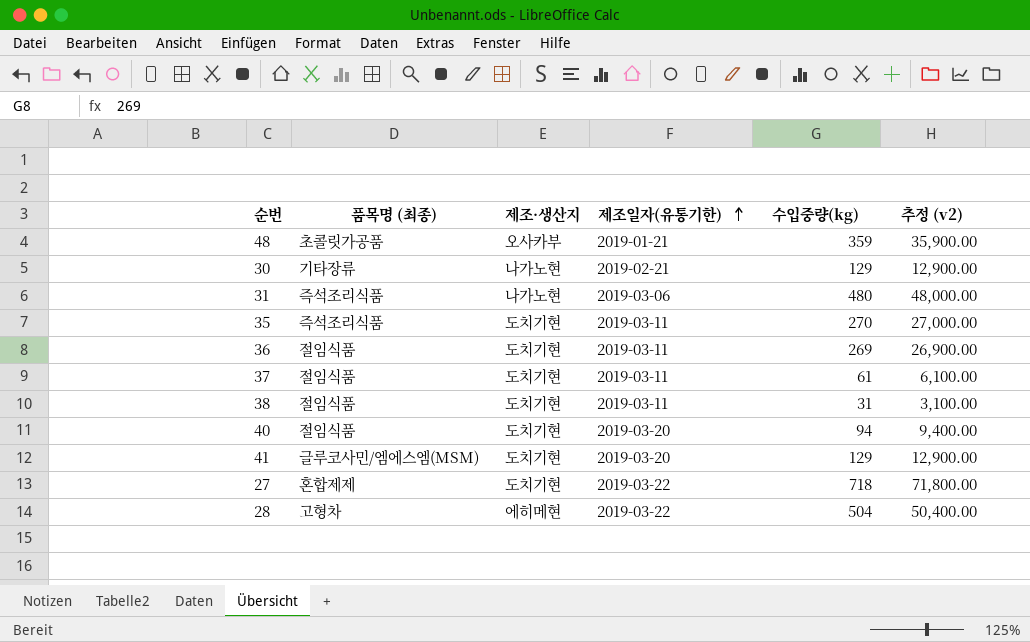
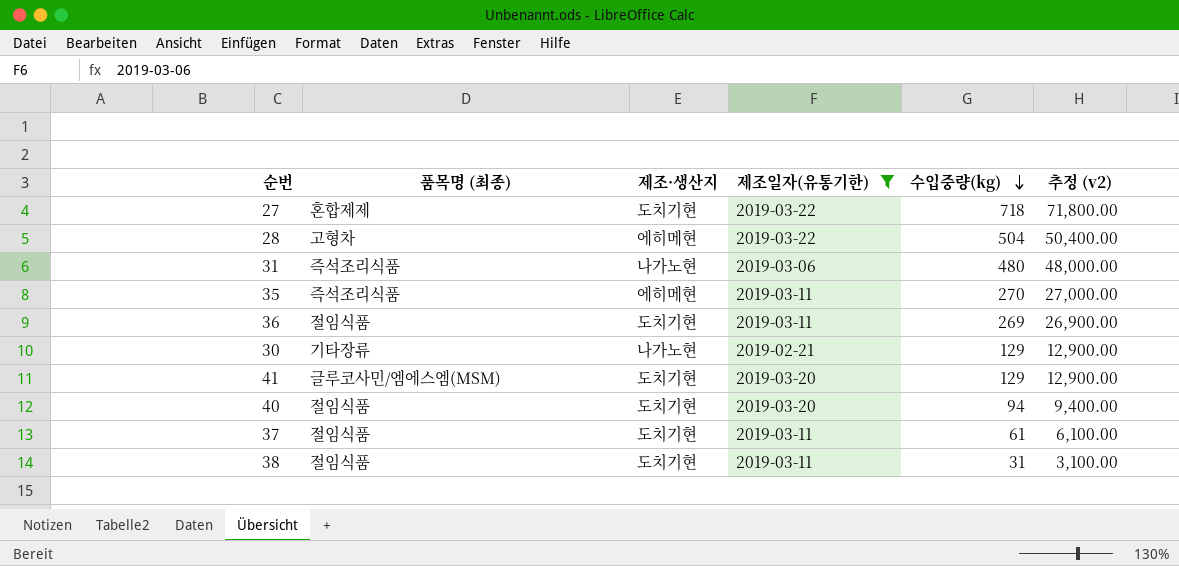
filter: none -> 제조일자(유통기한) != 2019-01-21
row order: 제조일자(유통기한) ascending -> 수입중량(kg) descending
35 | 제조·생산지: 도치기현 -> 에히메현

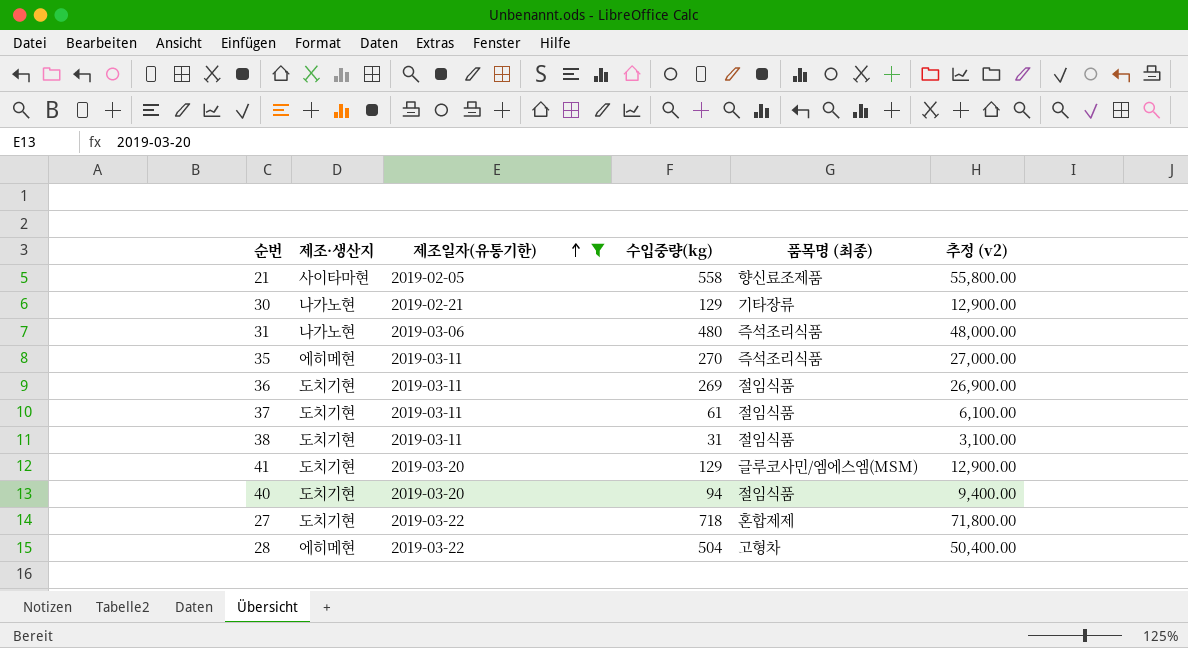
row order: 수입중량(kg) descending -> 제조일자(유통기한) ascending
column 품목명 (최종) | position: 2 -> 5
row 21: none -> 사이타마현 | 2019-02-05 | 558 | 향신료조제품 | 55,800.00

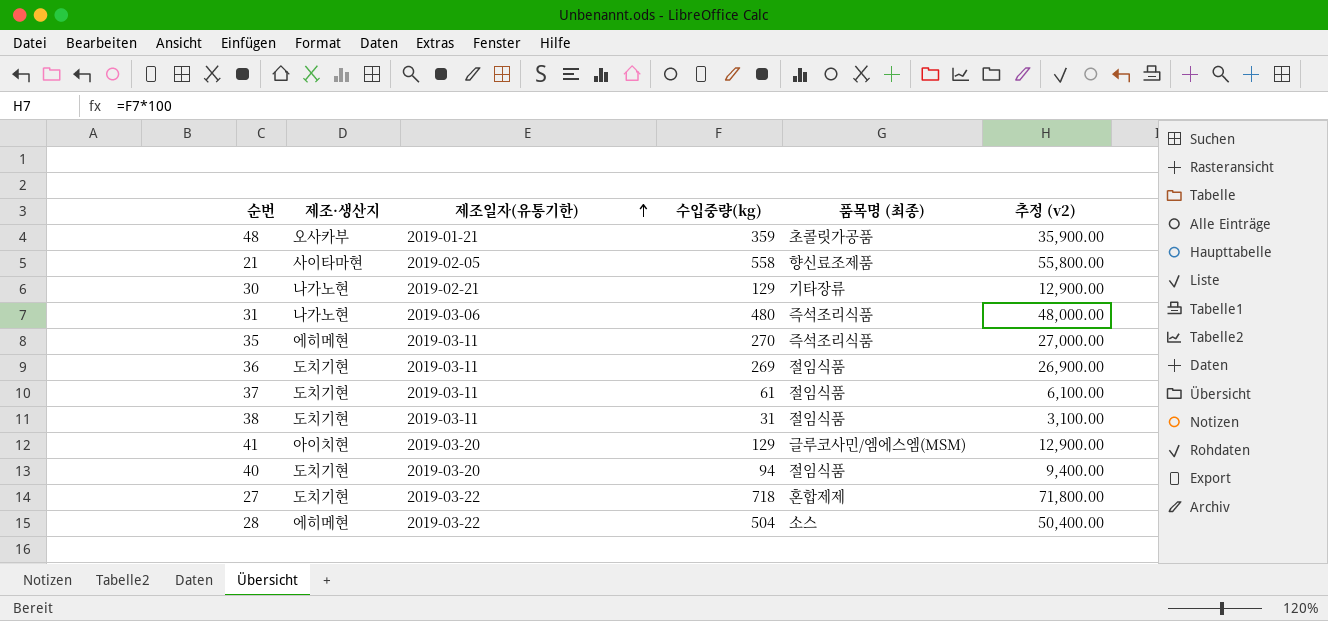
filter: 제조일자(유통기한) != 2019-01-21 -> none
41 | 제조·생산지: 도치기현 -> 아이치현
28 | 품목명 (최종): 고형차 -> 소스

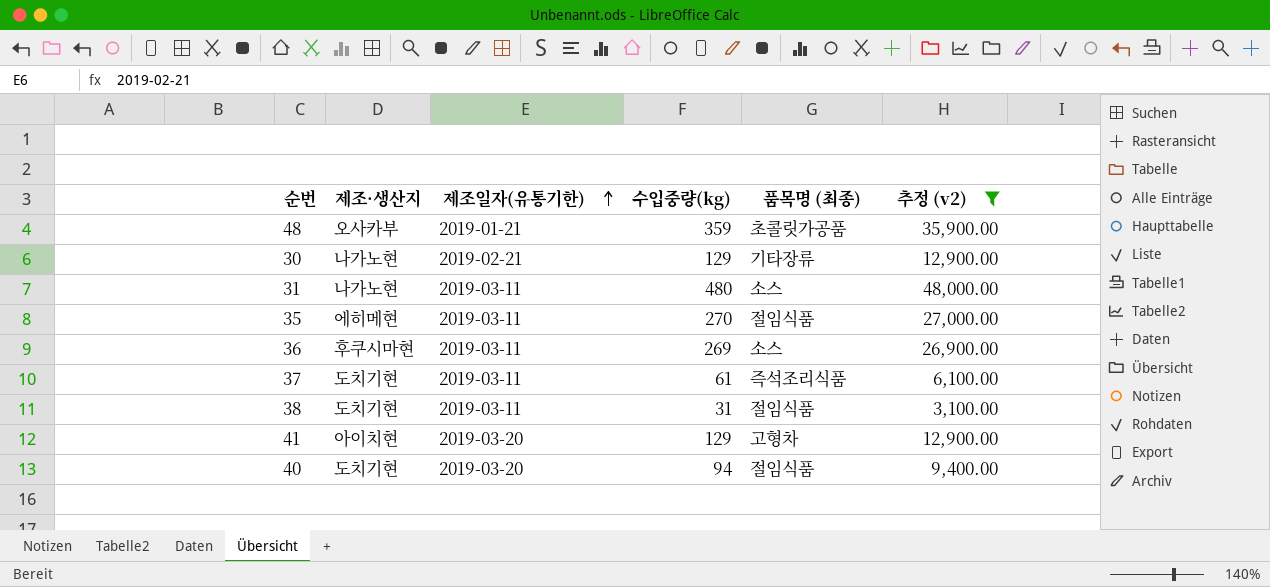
filter: none -> 추정 (v2) <= 48,000.00
31 | 제조일자(유통기한): 2019-03-06 -> 2019-03-11
31 | 품목명 (최종): 즉석조리식품 -> 소스
35 | 품목명 (최종): 즉석조리식품 -> 절임식품
36 | 제조·생산지: 도치기현 -> 후쿠시마현
36 | 품목명 (최종): 절임식품 -> 소스
37 | 품목명 (최종): 절임식품 -> 즉석조리식품
41 | 품목명 (최종): 글루코사민/엠에스엠(MSM) -> 고형차

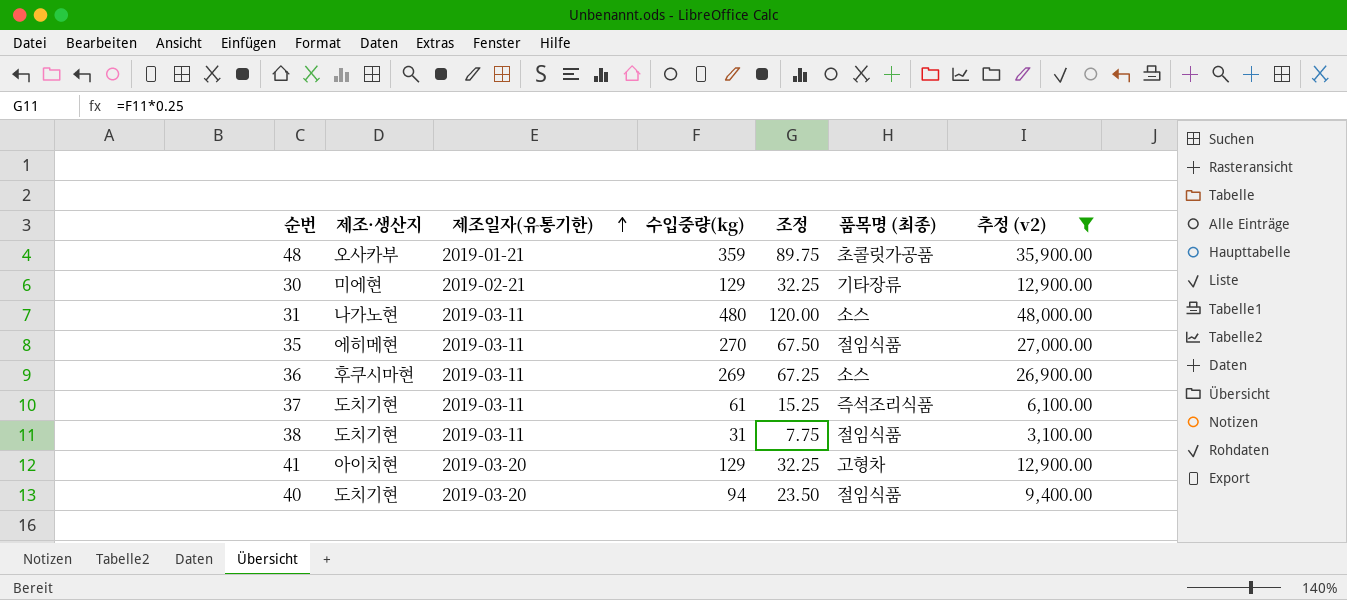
column 조정 | formula: none -> [수입중량(kg)] * 0.25
30 | 제조·생산지: 나가노현 -> 미에현

